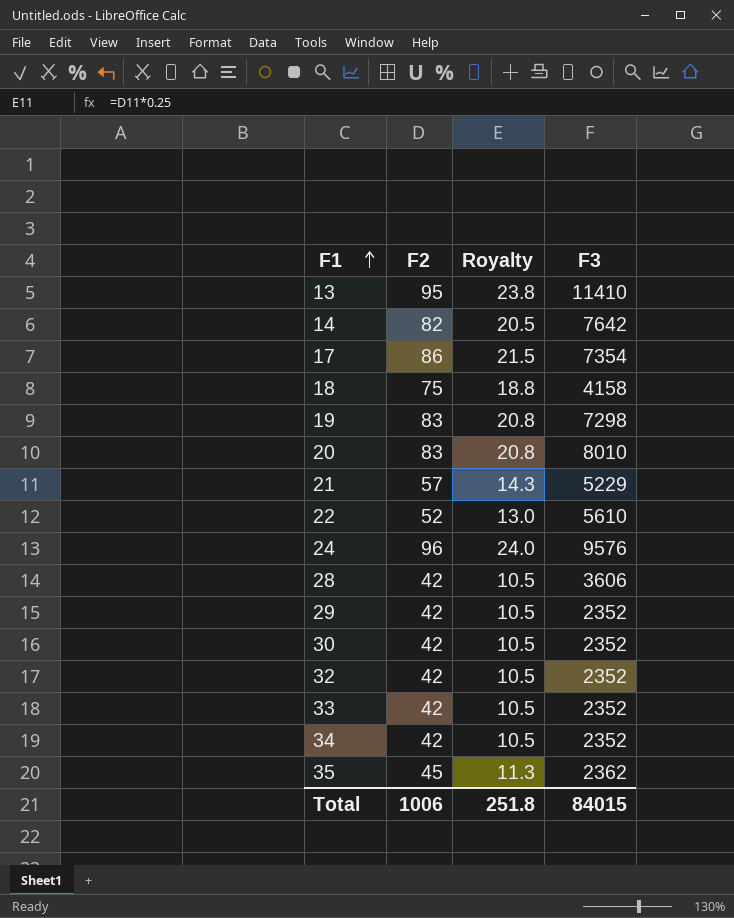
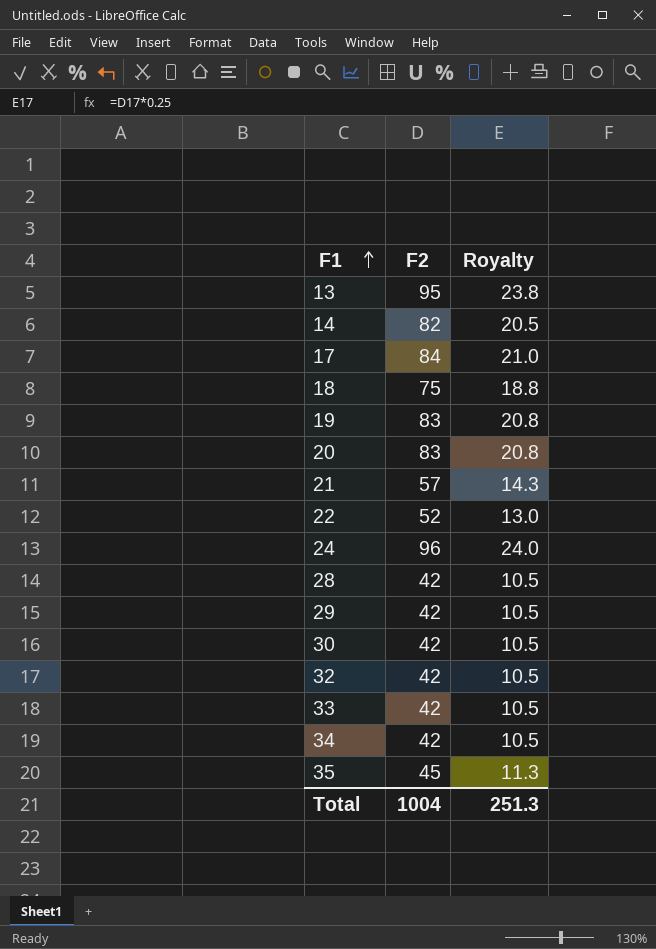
column F3 | position: 4 -> none
17 | F2: 86 -> 84
17 | Royalty: 21.5 -> 21.0
Total | F2: 1006 -> 1004
Total | Royalty: 251.8 -> 251.3

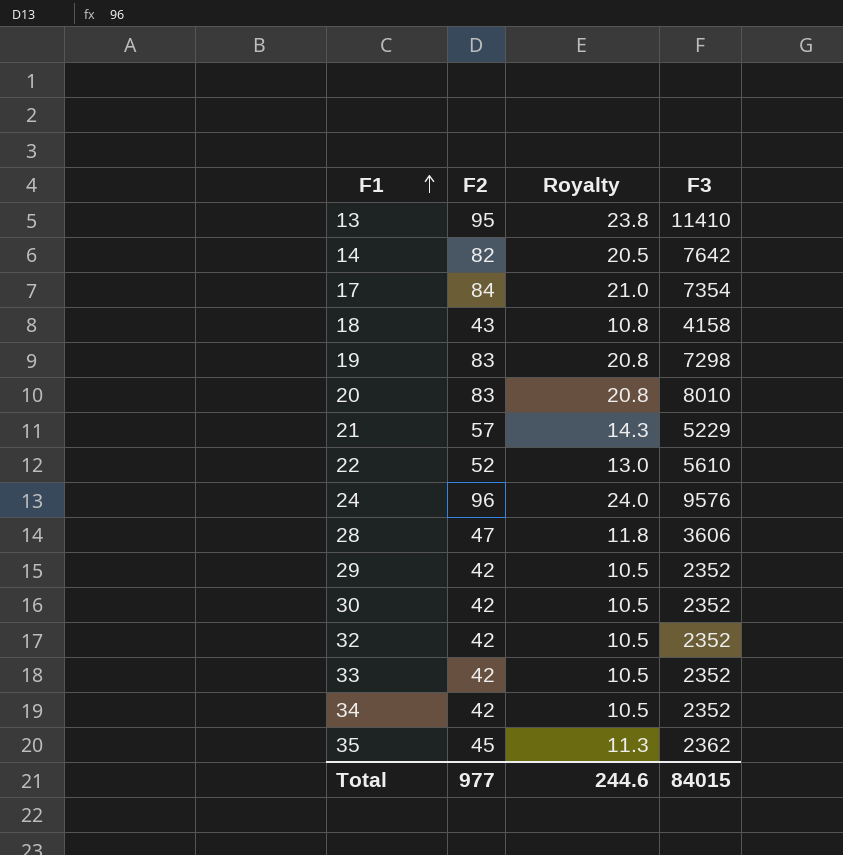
column F3 | position: none -> 4
18 | F2: 75 -> 43
18 | Royalty: 18.8 -> 10.8
28 | F2: 42 -> 47
28 | Royalty: 10.5 -> 11.8
Total | F2: 1004 -> 977
Total | Royalty: 251.3 -> 244.6

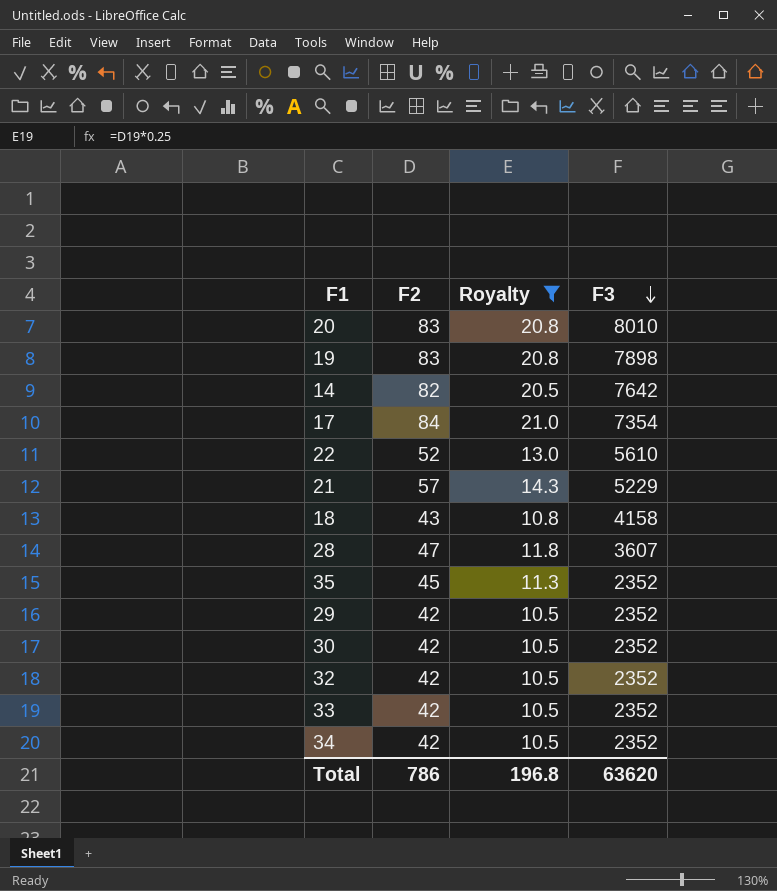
filter: none -> Royalty <= 21.0
row order: F1 ascending -> F3 descending
19 | F3: 7298 -> 7898
28 | F3: 3606 -> 3607
35 | F3: 2362 -> 2352
Total | F2: 977 -> 786
Total | Royalty: 244.6 -> 196.8
Total | F3: 84015 -> 63620

